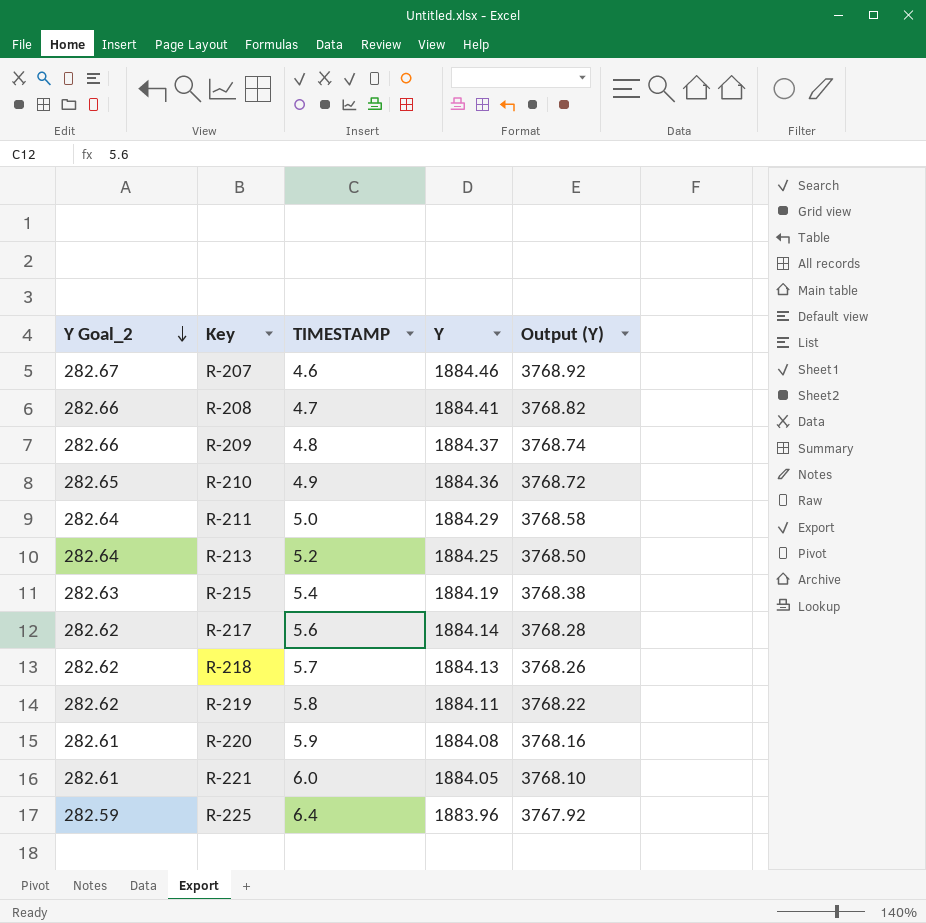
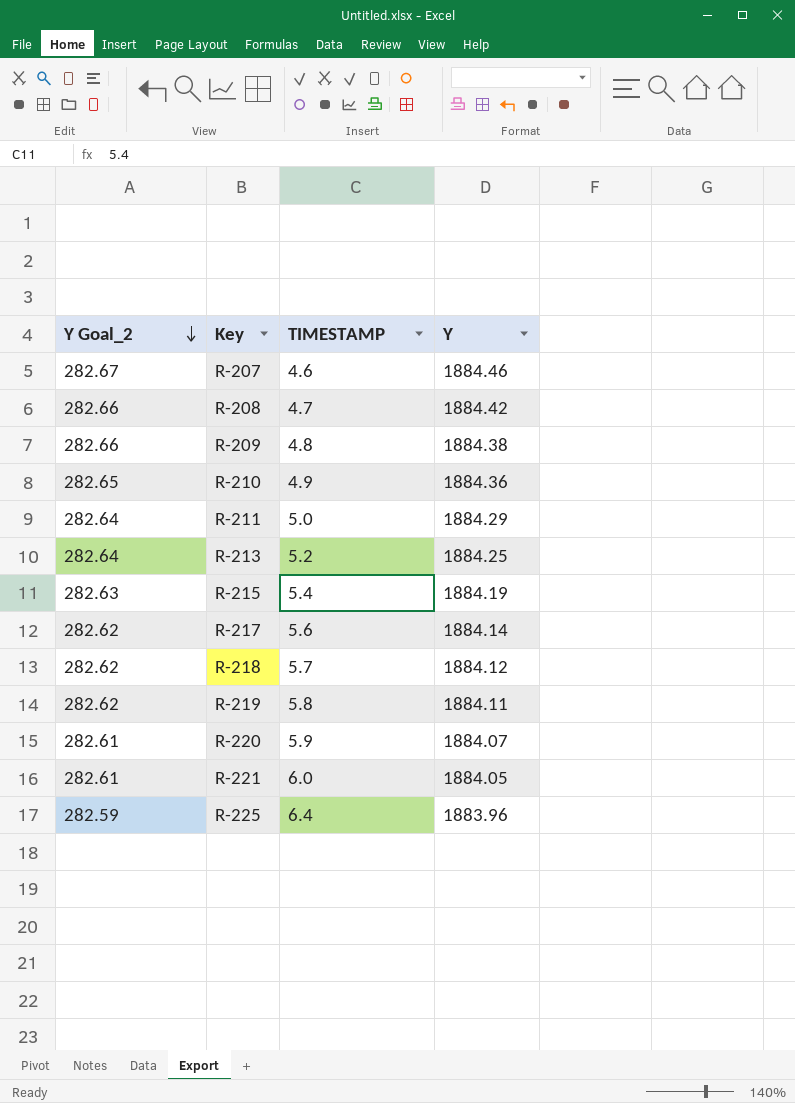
column Output (Y) | formula: [Y] * 2 -> none
R-208 | Y: 1884.41 -> 1884.42
R-209 | Y: 1884.37 -> 1884.38
R-218 | Y: 1884.13 -> 1884.12
R-220 | Y: 1884.08 -> 1884.07

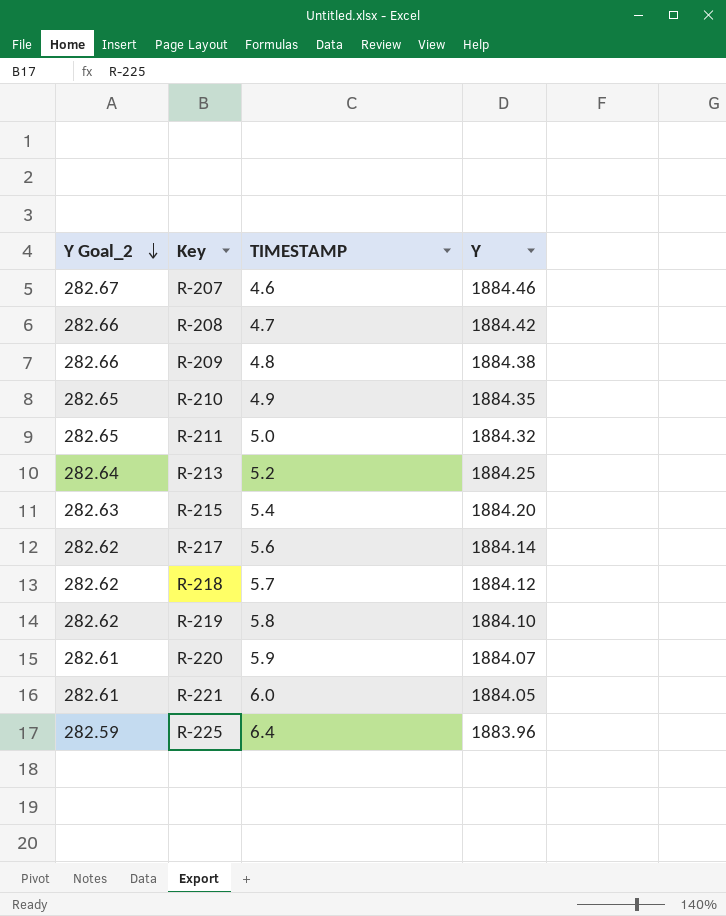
R-210 | Y: 1884.36 -> 1884.35
R-211 | Y Goal_2: 282.64 -> 282.65
R-211 | Y: 1884.29 -> 1884.32
R-215 | Y: 1884.19 -> 1884.20
R-219 | Y: 1884.11 -> 1884.10

